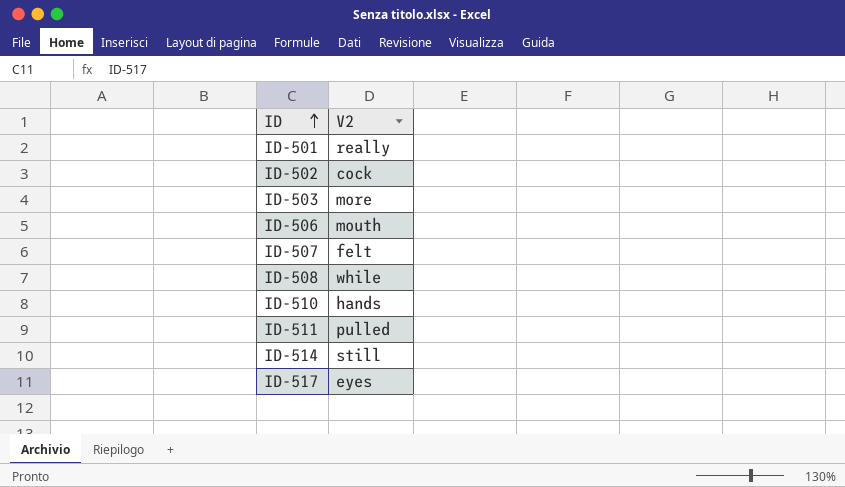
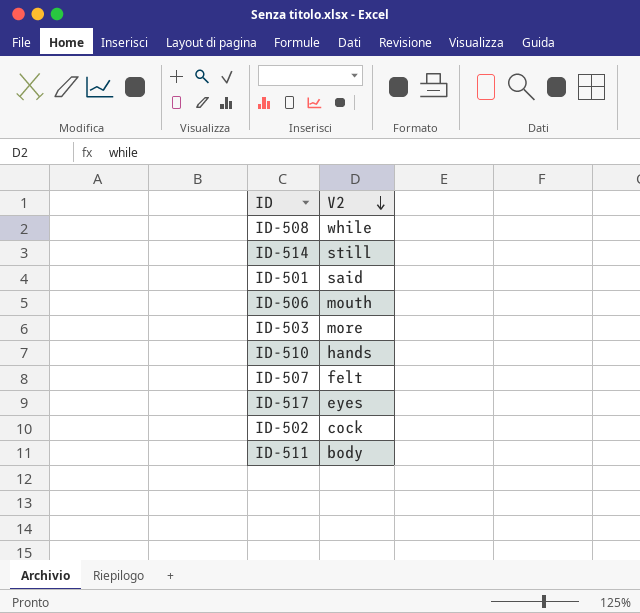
row order: ID ascending -> V2 descending
ID-501 | V2: really -> said
ID-511 | V2: pulled -> body

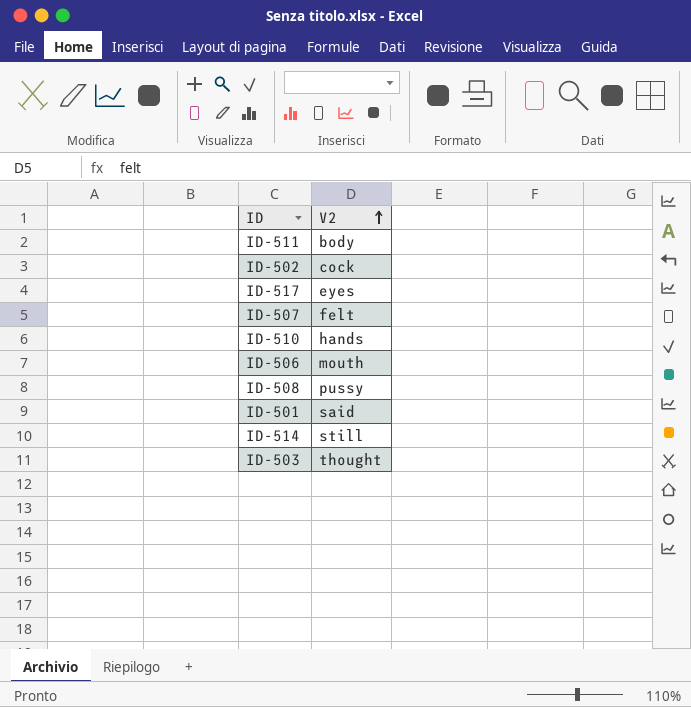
row order: V2 descending -> V2 ascending
ID-508 | V2: while -> pussy
ID-503 | V2: more -> thought

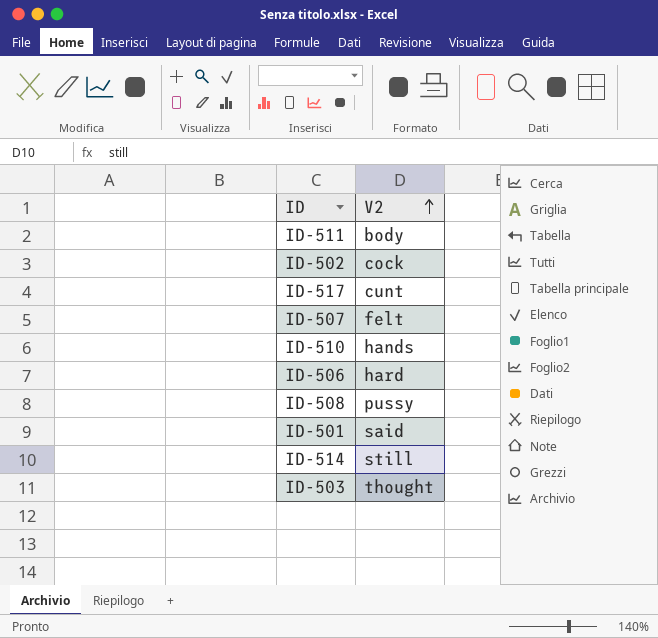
ID-517 | V2: eyes -> cunt
ID-506 | V2: mouth -> hard

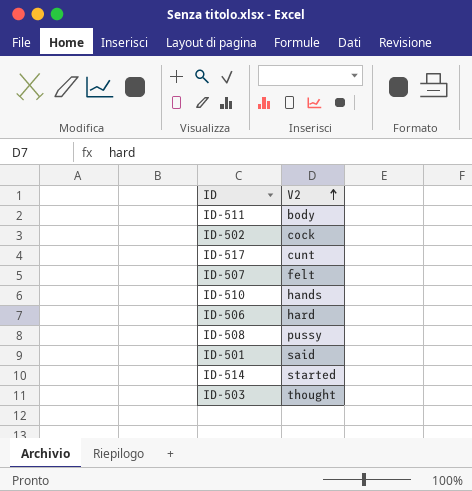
ID-514 | V2: still -> started

